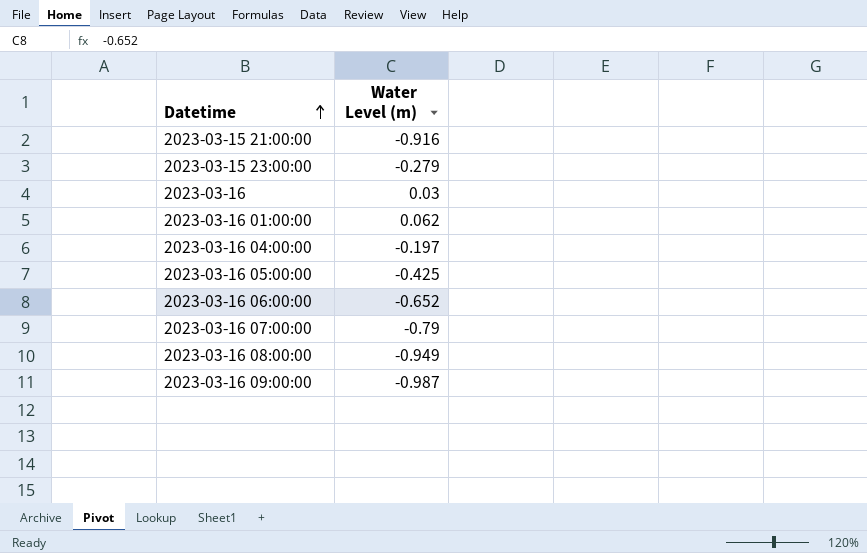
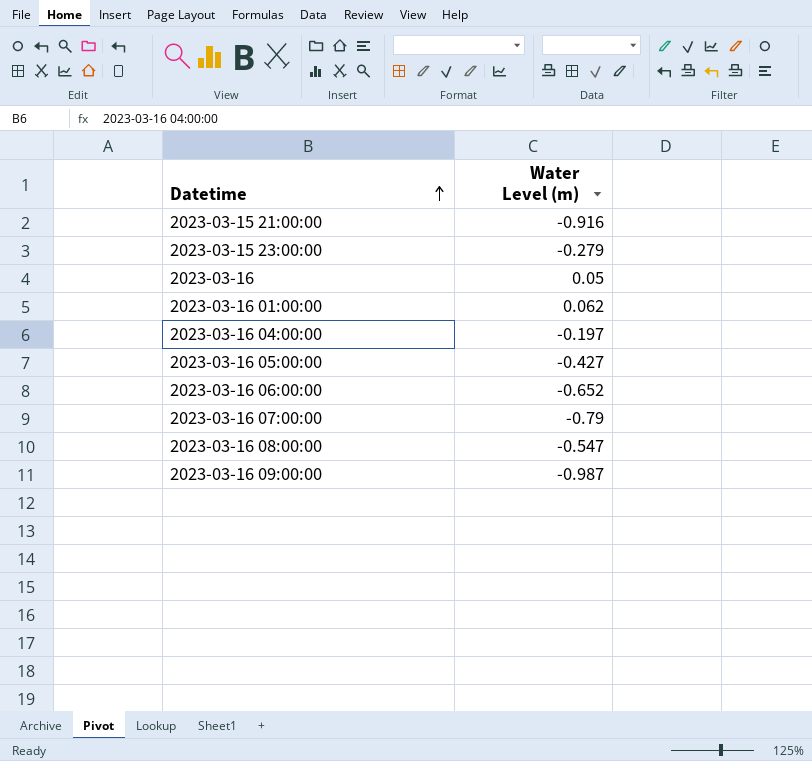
2023-03-16 | Water Level (m): 0.03 -> 0.05
2023-03-16 05:00:00 | Water Level (m): -0.425 -> -0.427
2023-03-16 08:00:00 | Water Level (m): -0.949 -> -0.547

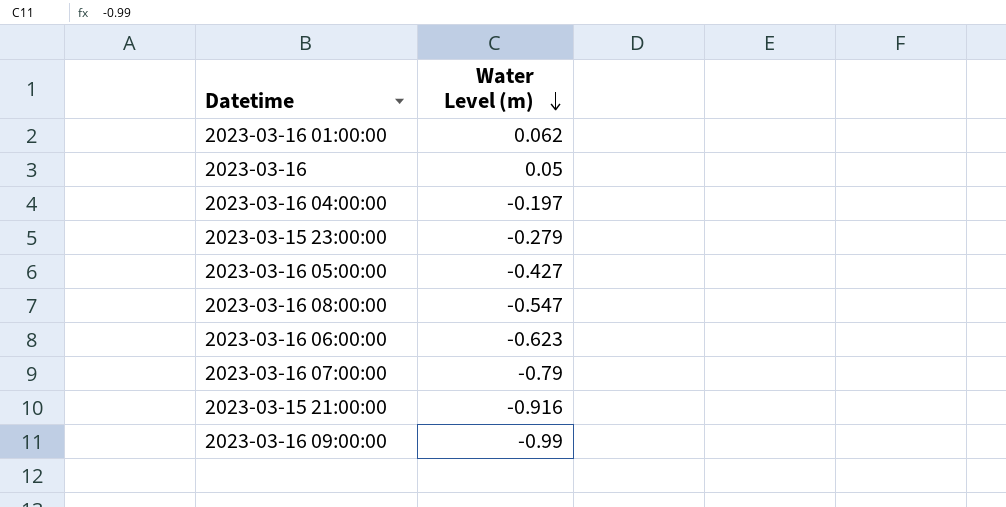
row order: Datetime ascending -> Water Level (m) descending
2023-03-16 06:00:00 | Water Level (m): -0.652 -> -0.623
2023-03-16 09:00:00 | Water Level (m): -0.987 -> -0.99

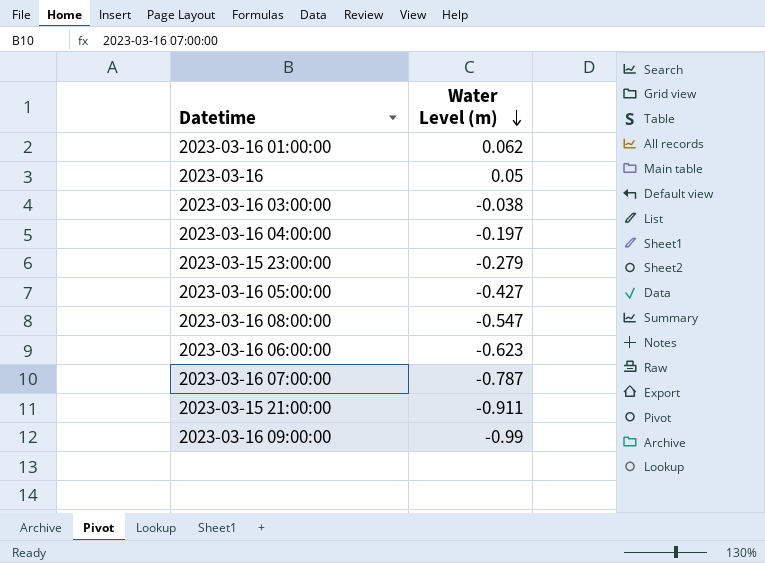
row 2023-03-16 03:00:00: none -> -0.038
2023-03-16 07:00:00 | Water Level (m): -0.79 -> -0.787
2023-03-15 21:00:00 | Water Level (m): -0.916 -> -0.911

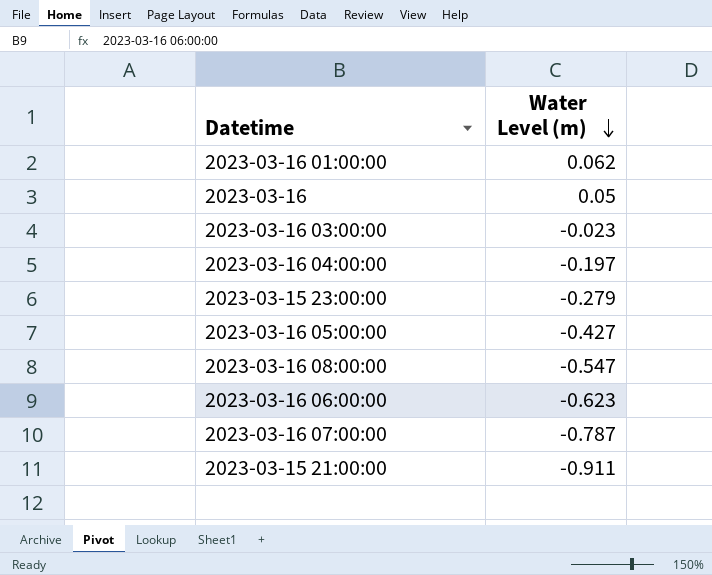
row 2023-03-16 09:00:00: -0.99 -> none
2023-03-16 03:00:00 | Water Level (m): -0.038 -> -0.023

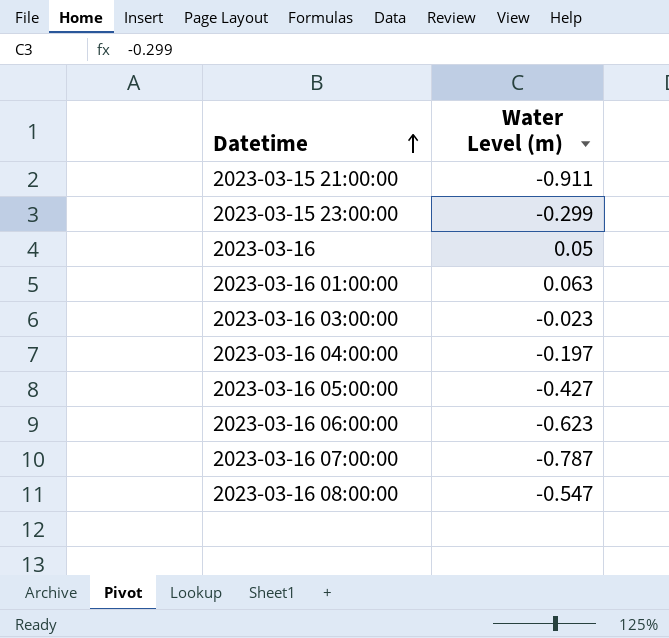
row order: Water Level (m) descending -> Datetime ascending
2023-03-15 23:00:00 | Water Level (m): -0.279 -> -0.299
2023-03-16 01:00:00 | Water Level (m): 0.062 -> 0.063

